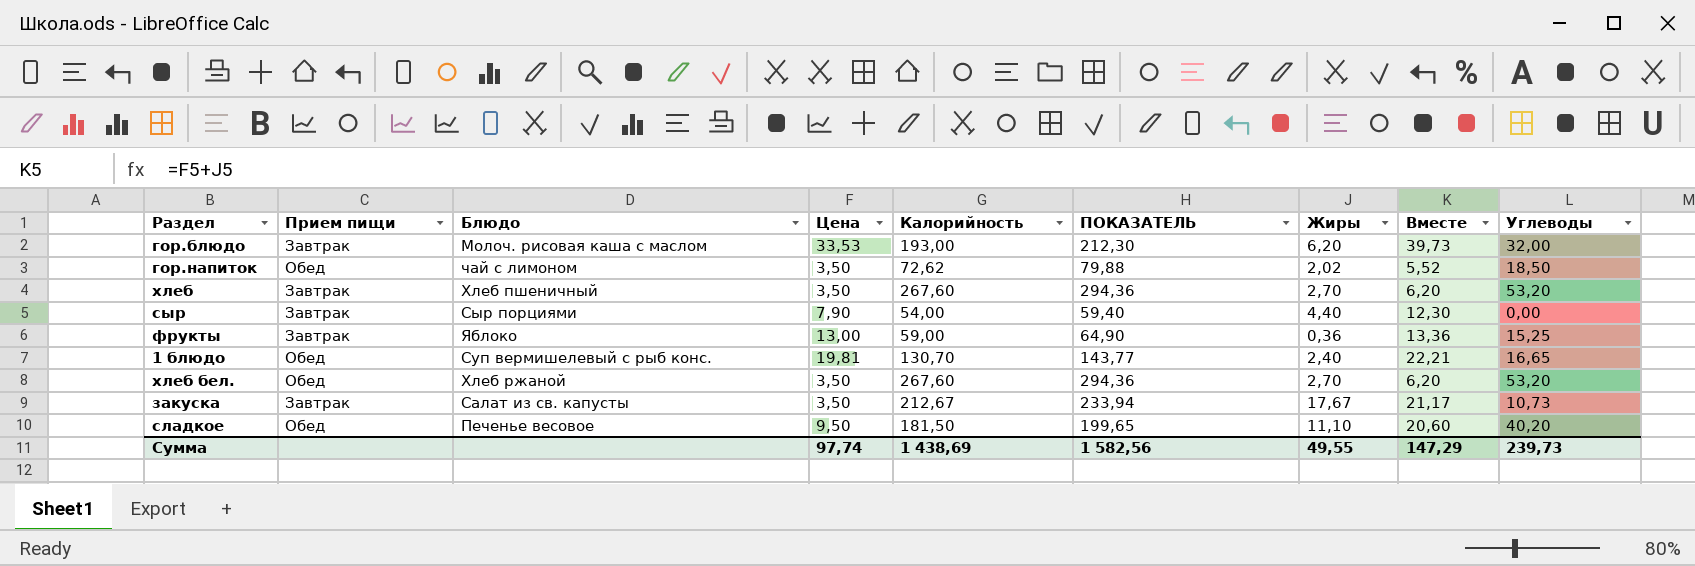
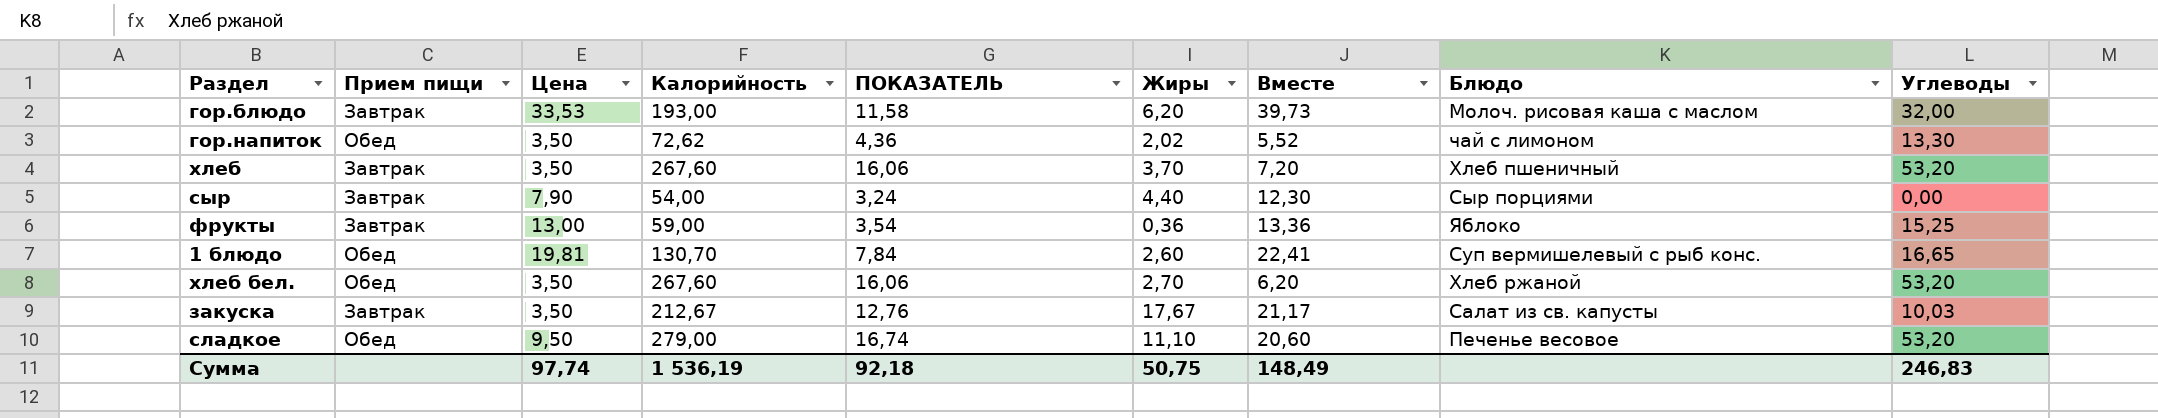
column ПОКАЗАТЕЛЬ | formula: [Калорийность] * 1,1 -> [Калорийность] * 0,06
column Блюдо | position: 3 -> 8
гор.напиток | Углеводы: 18,50 -> 13,30
хлеб | Жиры: 2,70 -> 3,70
хлеб | Вместе: 6,20 -> 7,20
1 блюдо | Жиры: 2,40 -> 2,60
1 блюдо | Вместе: 22,21 -> 22,41
закуска | Углеводы: 10,73 -> 10,03
сладкое | Калорийность: 181,50 -> 279,00
сладкое | Углеводы: 40,20 -> 53,20
Сумма | Калорийность: 1 438,69 -> 1 536,19
Сумма | ПОКАЗАТЕЛЬ: 1 582,56 -> 92,18
Сумма | Жиры: 49,55 -> 50,75
Сумма | Вместе: 147,29 -> 148,49
Сумма | Углеводы: 239,73 -> 246,83

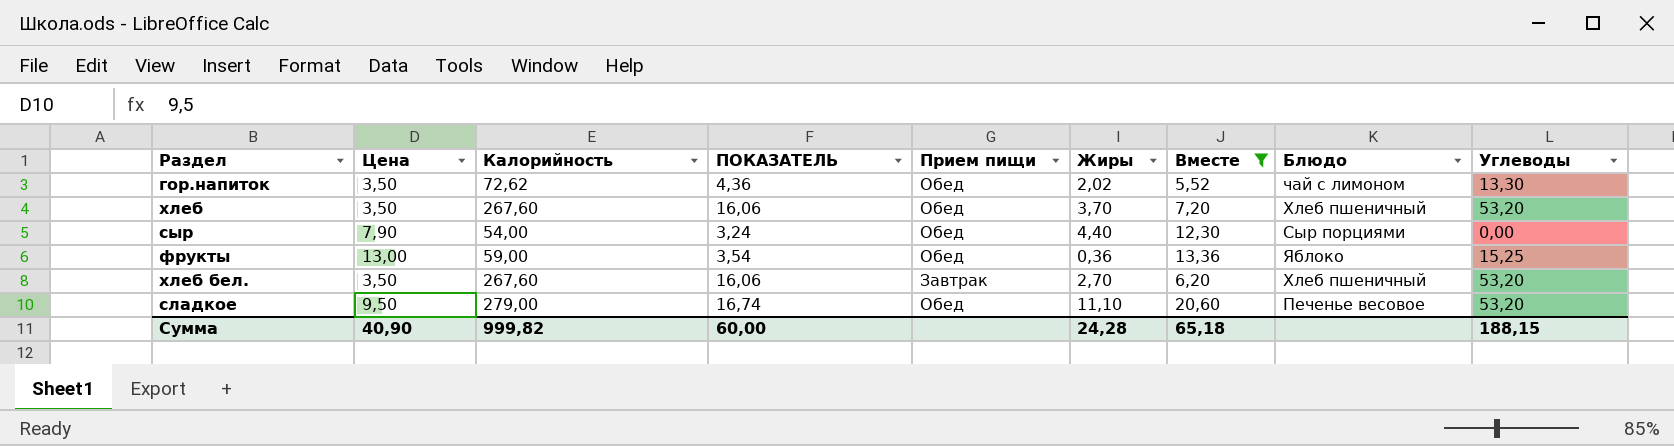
filter: none -> Вместе <= 20,60
column Прием пищи | position: 2 -> 5
хлеб | Прием пищи: Завтрак -> Обед
сыр | Прием пищи: Завтрак -> Обед
фрукты | Прием пищи: Завтрак -> Обед
хлеб бел. | Прием пищи: Обед -> Завтрак
хлеб бел. | Блюдо: Хлеб ржаной -> Хлеб пшеничный
Сумма | Цена: 97,74 -> 40,90
Сумма | Калорийность: 1 536,19 -> 999,82
Сумма | ПОКАЗАТЕЛЬ: 92,18 -> 60,00
Сумма | Жиры: 50,75 -> 24,28
Сумма | Вместе: 148,49 -> 65,18
Сумма | Углеводы: 246,83 -> 188,15

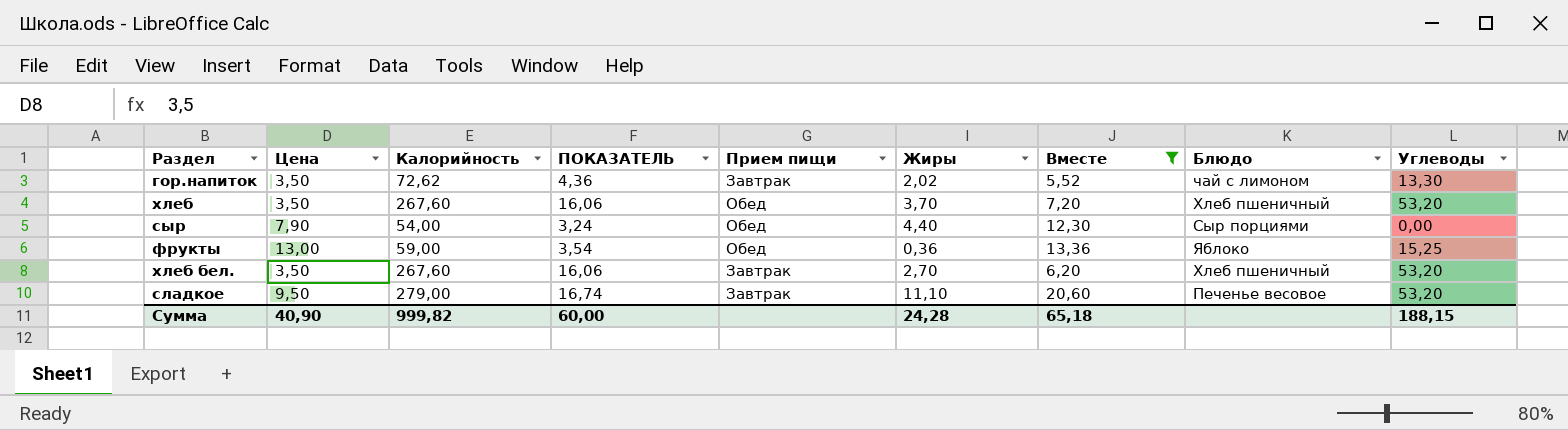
гор.напиток | Прием пищи: Обед -> Завтрак
сладкое | Прием пищи: Обед -> Завтрак

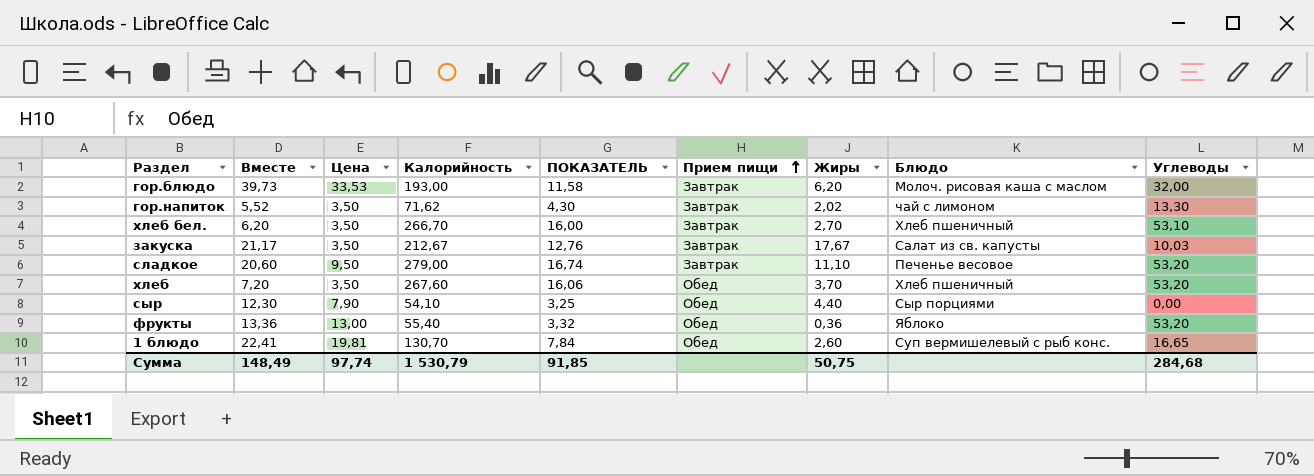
filter: Вместе <= 20,60 -> none
row order: none -> Прием пищи ascending
column Вместе | position: 7 -> 2
гор.напиток | Калорийность: 72,62 -> 71,62
гор.напиток | ПОКАЗАТЕЛЬ: 4,36 -> 4,30
хлеб бел. | Калорийность: 267,60 -> 266,70
хлеб бел. | ПОКАЗАТЕЛЬ: 16,06 -> 16,00
хлеб бел. | Углеводы: 53,20 -> 53,10
сыр | Калорийность: 54,00 -> 54,10
сыр | ПОКАЗАТЕЛЬ: 3,24 -> 3,25
фрукты | Калорийность: 59,00 -> 55,40
фрукты | ПОКАЗАТЕЛЬ: 3,54 -> 3,32
фрукты | Углеводы: 15,25 -> 53,20
Сумма | Вместе: 65,18 -> 148,49
Сумма | Цена: 40,90 -> 97,74
Сумма | Калорийность: 999,82 -> 1 530,79
Сумма | ПОКАЗАТЕЛЬ: 60,00 -> 91,85
Сумма | Жиры: 24,28 -> 50,75
Сумма | Углеводы: 188,15 -> 284,68

